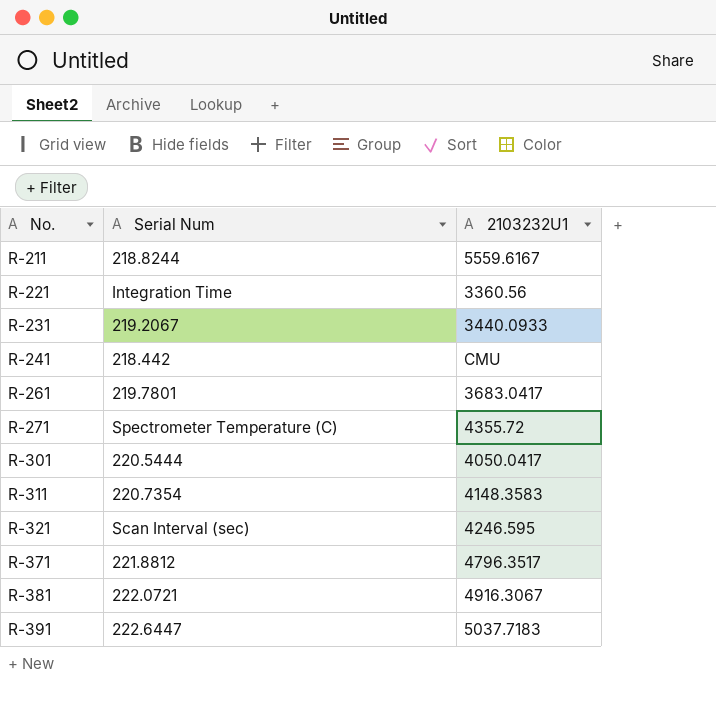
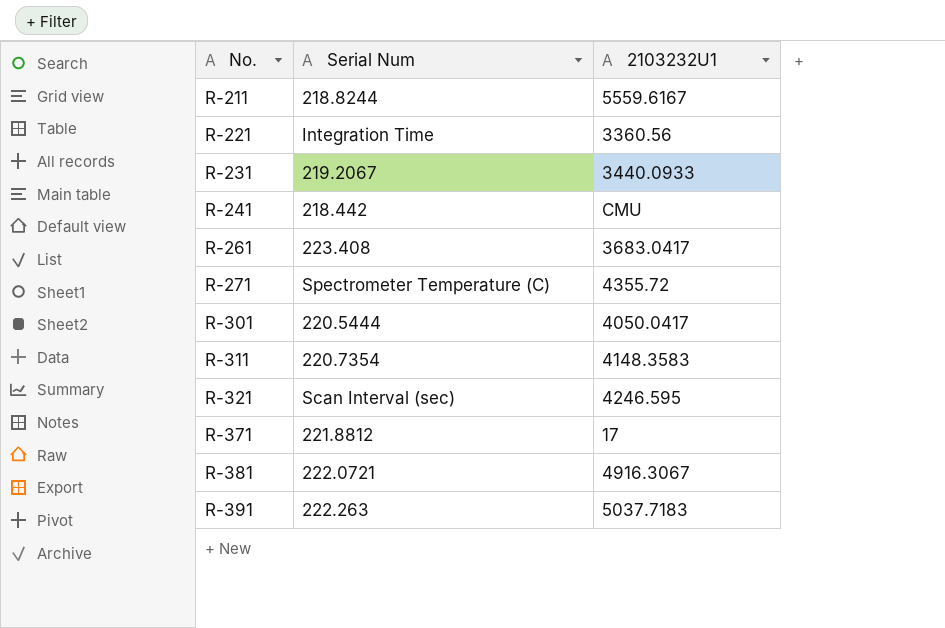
R-261 | Serial Num: 219.7801 -> 223.408
R-371 | 2103232U1: 4796.3517 -> 17
R-391 | Serial Num: 222.6447 -> 222.263

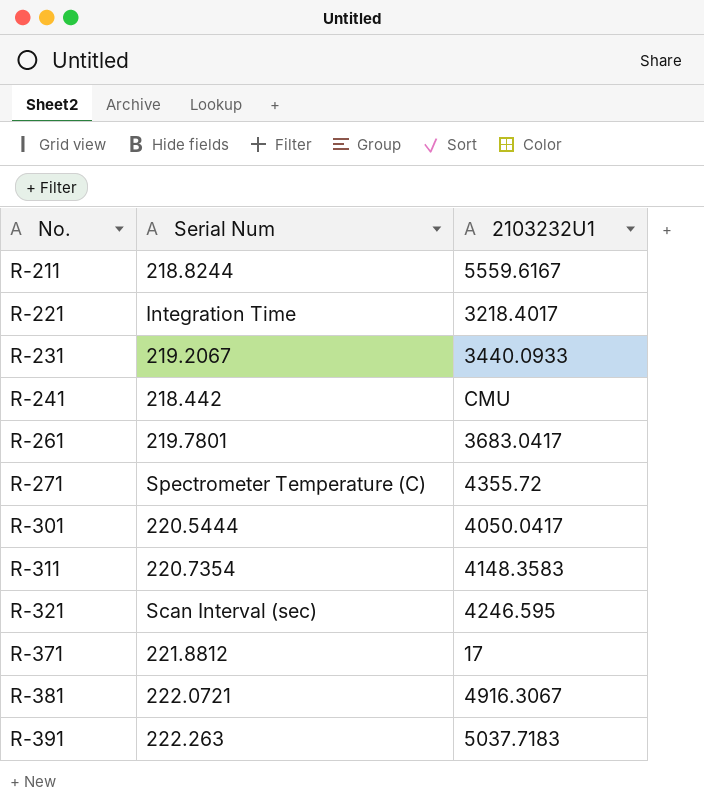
R-221 | 2103232U1: 3360.56 -> 3218.4017
R-261 | Serial Num: 223.408 -> 219.7801

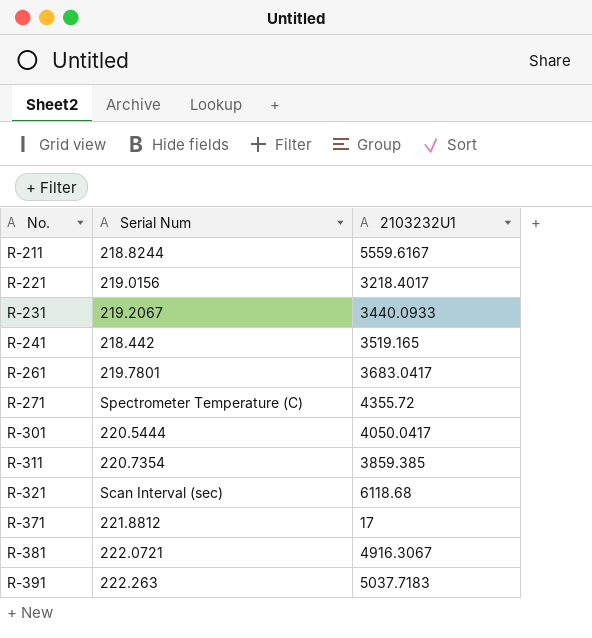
R-221 | Serial Num: Integration Time -> 219.0156
R-241 | 2103232U1: CMU -> 3519.165
R-311 | 2103232U1: 4148.3583 -> 3859.385
R-321 | 2103232U1: 4246.595 -> 6118.68

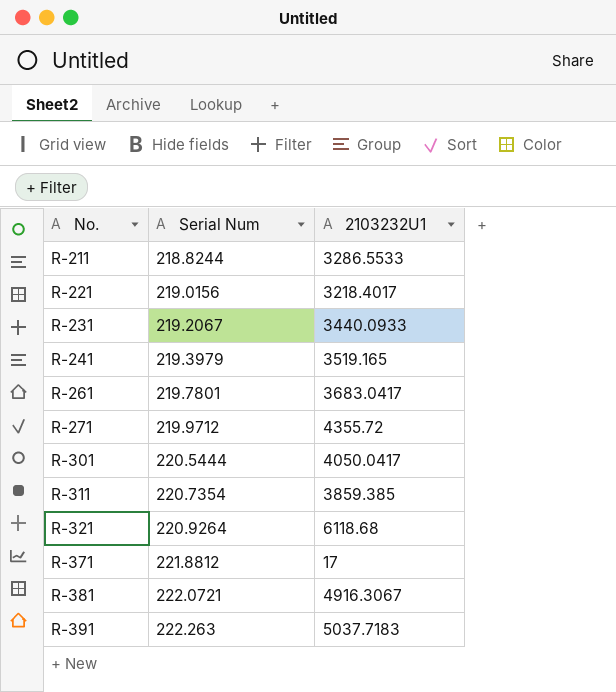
R-211 | 2103232U1: 5559.6167 -> 3286.5533
R-241 | Serial Num: 218.442 -> 219.3979
R-271 | Serial Num: Spectrometer Temperature (C) -> 219.9712
R-321 | Serial Num: Scan Interval (sec) -> 220.9264

